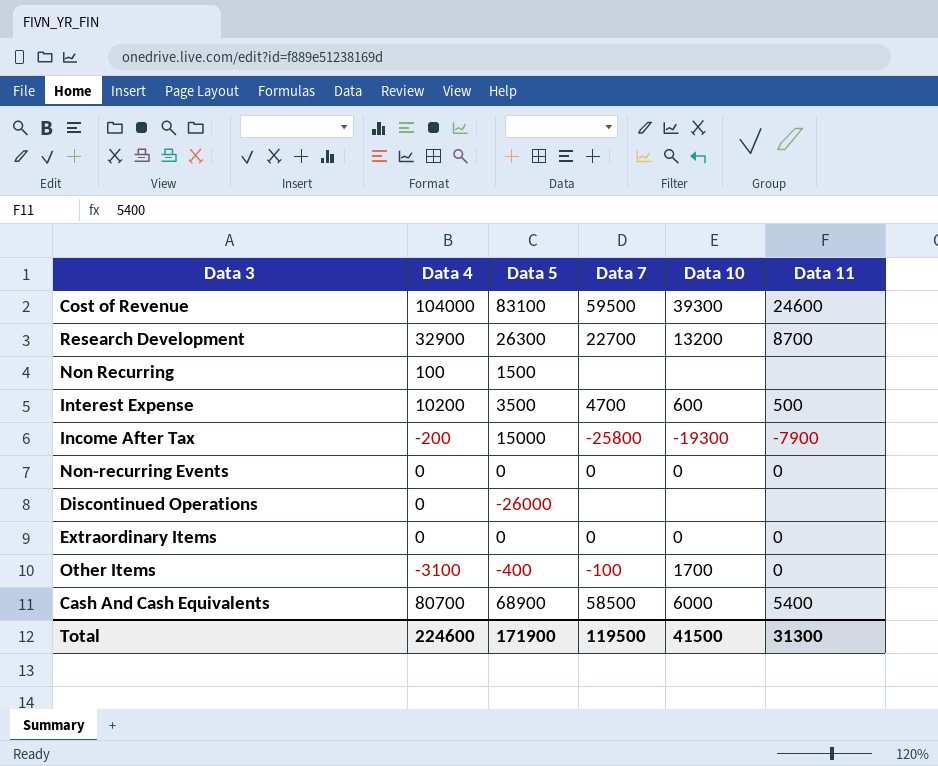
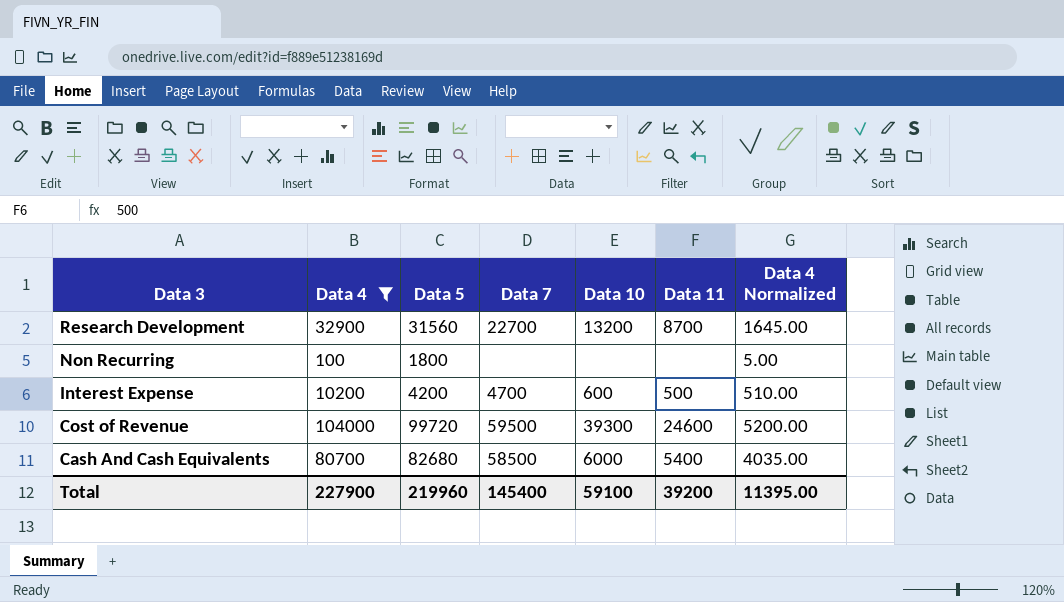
filter: none -> Data 4 >= 100
row order: none -> Data 3 descending
column Data 4 Normalized | formula: none -> [Data 4] * 0.05
Research Development | Data 5: 26300 -> 31560
Non Recurring | Data 5: 1500 -> 1800
Interest Expense | Data 5: 3500 -> 4200
Cost of Revenue | Data 5: 83100 -> 99720
Cash And Cash Equivalents | Data 5: 68900 -> 82680
Total | Data 4: 224600 -> 227900
Total | Data 5: 171900 -> 219960
Total | Data 7: 119500 -> 145400
Total | Data 10: 41500 -> 59100
Total | Data 11: 31300 -> 39200

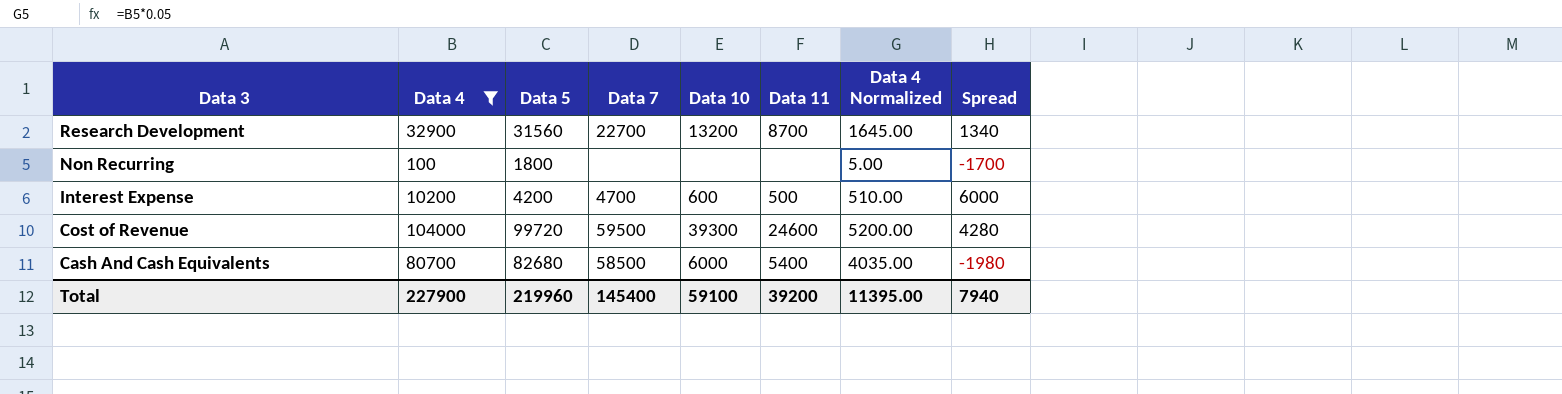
column Spread | formula: none -> [Data 4] - [Data 5]

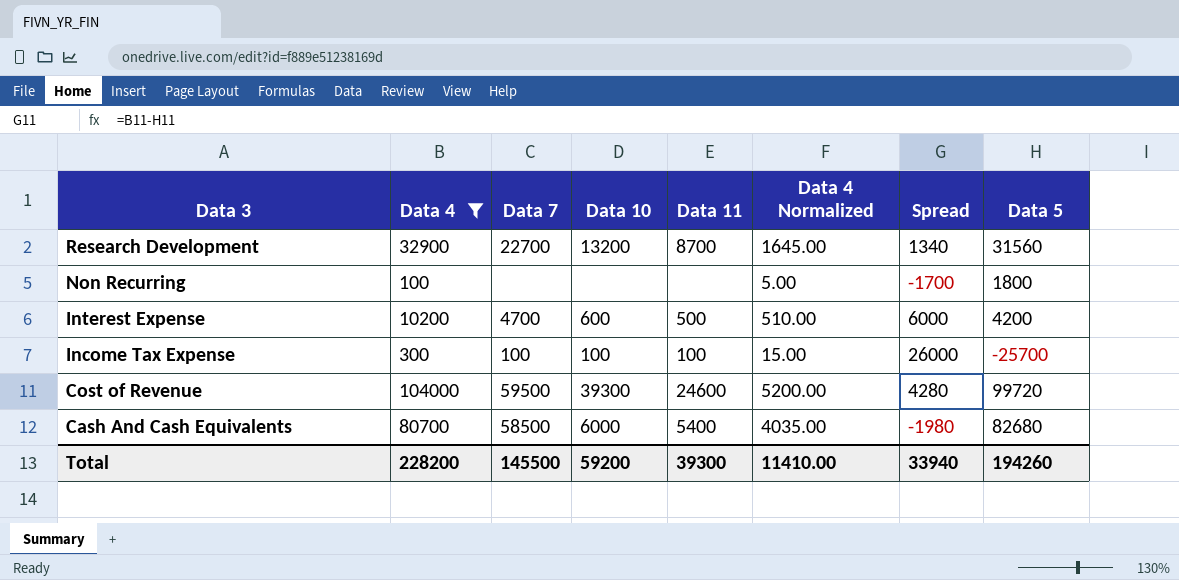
column Data 5 | position: 3 -> 8
row Income Tax Expense: none -> 300 | 100 | 100 | 100 | 15.00 | 26000 | -25700
Total | Data 4: 227900 -> 228200
Total | Data 7: 145400 -> 145500
Total | Data 10: 59100 -> 59200
Total | Data 11: 39200 -> 39300
Total | Data 4 Normalized: 11395.00 -> 11410.00
Total | Spread: 7940 -> 33940
Total | Data 5: 219960 -> 194260

